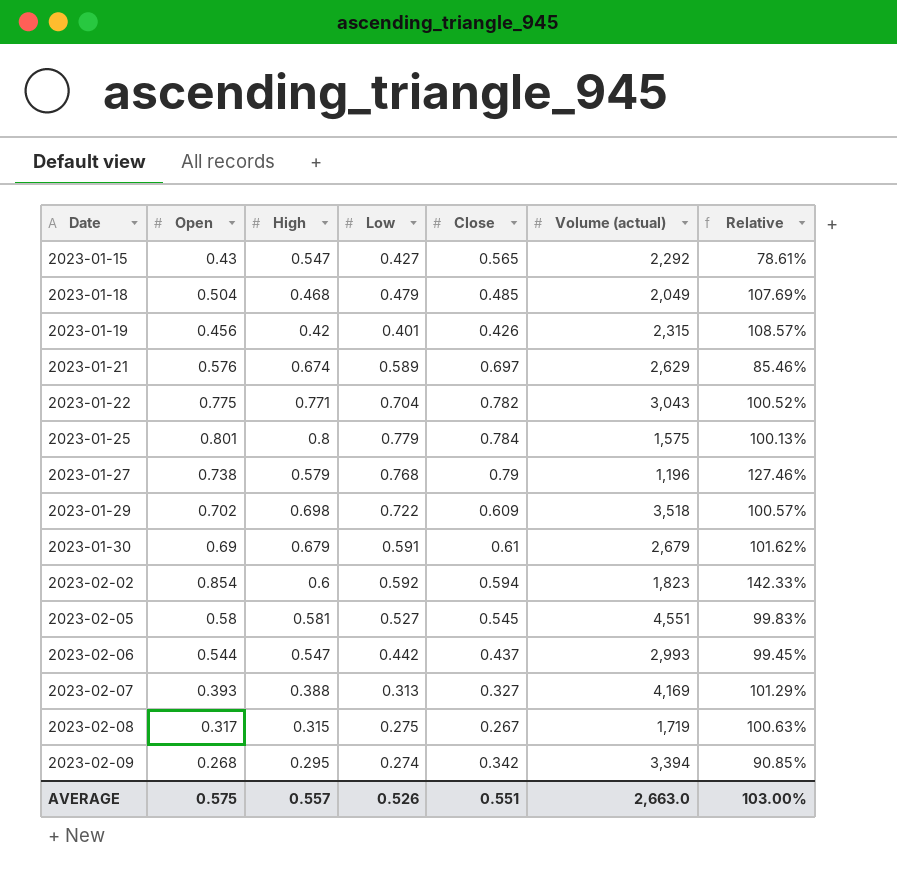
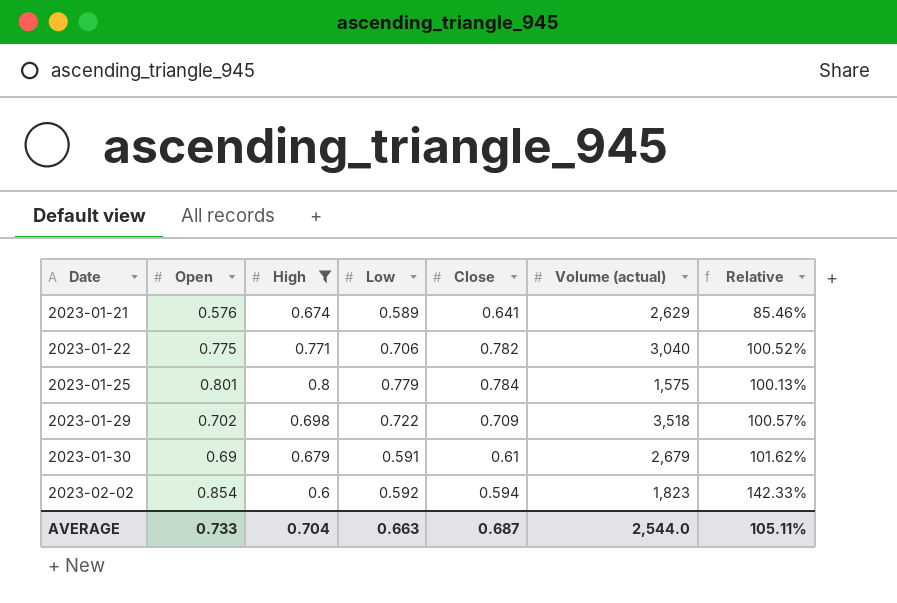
filter: none -> High >= 0.6
2023-01-21 | Close: 0.697 -> 0.641
2023-01-22 | Low: 0.704 -> 0.706
2023-01-22 | Volume (actual): 3,043 -> 3,040
2023-01-29 | Close: 0.609 -> 0.709
AVERAGE | Open: 0.575 -> 0.733
AVERAGE | High: 0.557 -> 0.704
AVERAGE | Low: 0.526 -> 0.663
AVERAGE | Close: 0.551 -> 0.687
AVERAGE | Volume (actual): 2,663.0 -> 2,544.0
AVERAGE | Relative: 103.00% -> 105.11%

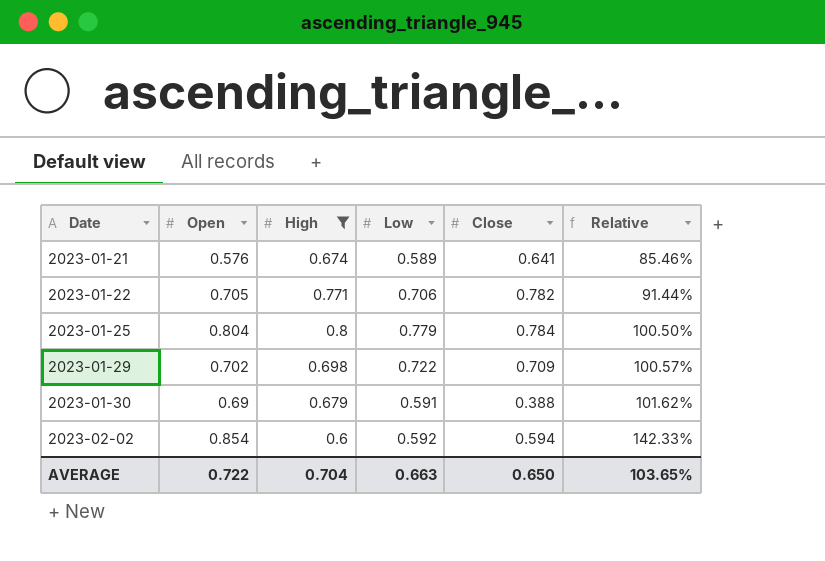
column Volume (actual) | position: 6 -> none
2023-01-22 | Open: 0.775 -> 0.705
2023-01-22 | Relative: 100.52% -> 91.44%
2023-01-25 | Open: 0.801 -> 0.804
2023-01-25 | Relative: 100.13% -> 100.50%
2023-01-30 | Close: 0.61 -> 0.388
AVERAGE | Open: 0.733 -> 0.722
AVERAGE | Close: 0.687 -> 0.650
AVERAGE | Relative: 105.11% -> 103.65%

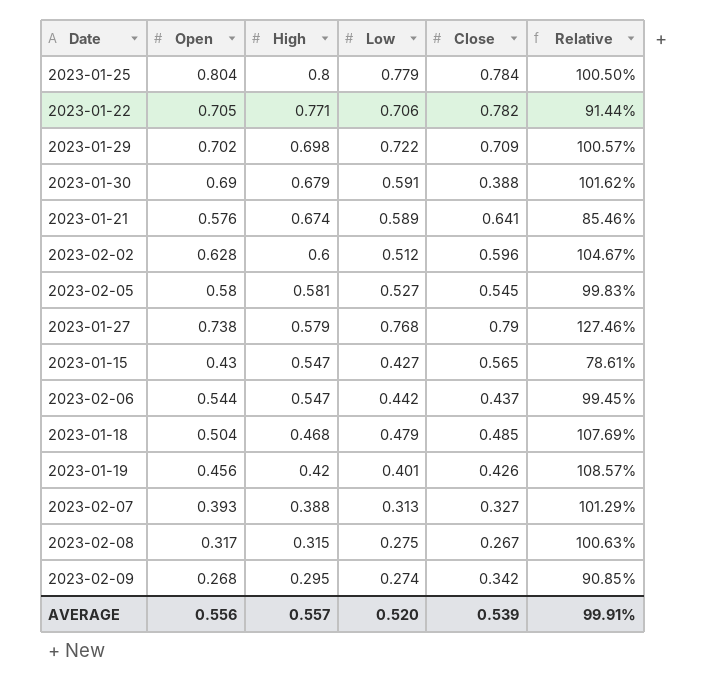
filter: High >= 0.6 -> none
row order: Date ascending -> High descending
2023-02-02 | Open: 0.854 -> 0.628
2023-02-02 | Low: 0.592 -> 0.512
2023-02-02 | Close: 0.594 -> 0.596
2023-02-02 | Relative: 142.33% -> 104.67%
AVERAGE | Open: 0.722 -> 0.556
AVERAGE | High: 0.704 -> 0.557
AVERAGE | Low: 0.663 -> 0.520
AVERAGE | Close: 0.650 -> 0.539
AVERAGE | Relative: 103.65% -> 99.91%

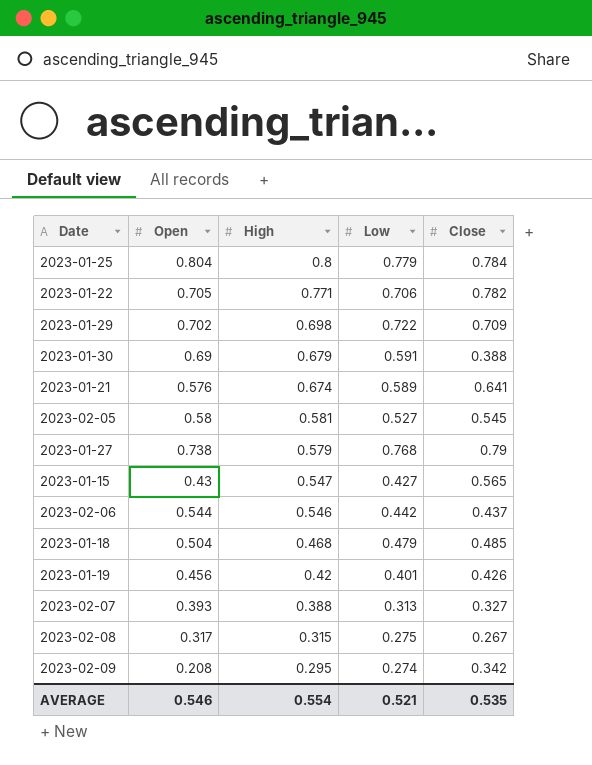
column Relative | formula: [Open] / [High] -> none
row 2023-02-02: 0.628 | 0.6 | 0.512 | 0.596 | 104.67% -> none
2023-02-06 | High: 0.547 -> 0.546
2023-02-09 | Open: 0.268 -> 0.208
AVERAGE | Open: 0.556 -> 0.546
AVERAGE | High: 0.557 -> 0.554
AVERAGE | Low: 0.520 -> 0.521
AVERAGE | Close: 0.539 -> 0.535

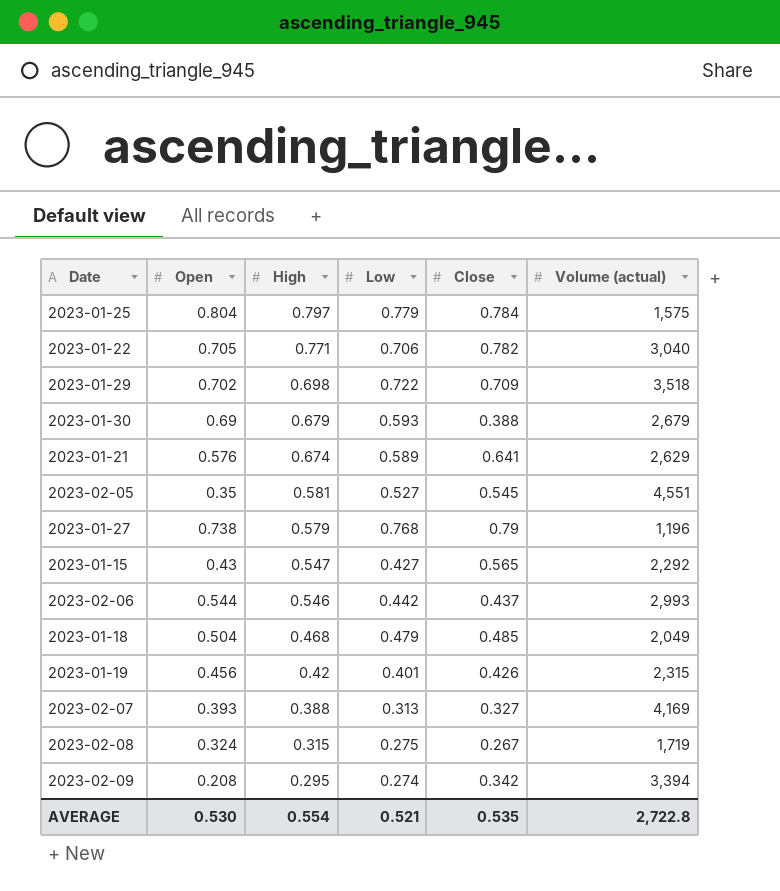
column Volume (actual) | position: none -> 6
2023-01-25 | High: 0.8 -> 0.797
2023-01-30 | Low: 0.591 -> 0.593
2023-02-05 | Open: 0.58 -> 0.35
2023-02-08 | Open: 0.317 -> 0.324
AVERAGE | Open: 0.546 -> 0.530

